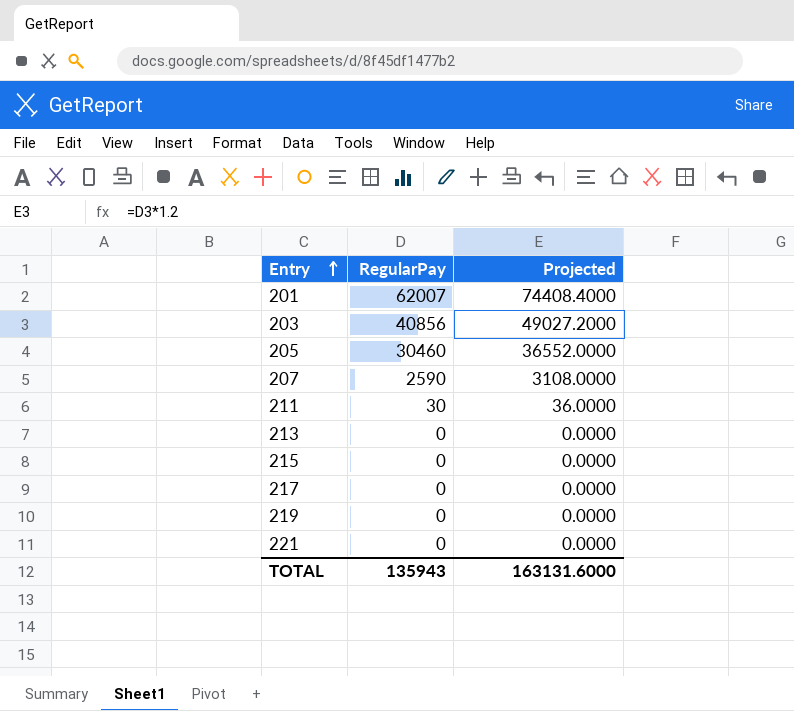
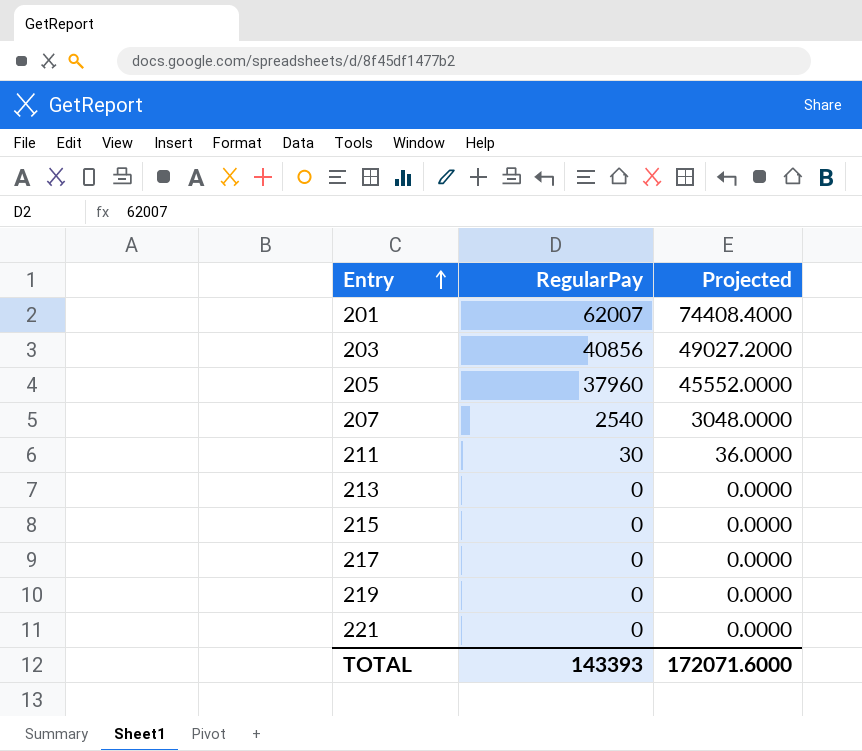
205 | RegularPay: 30460 -> 37960
205 | Projected: 36552.0000 -> 45552.0000
207 | RegularPay: 2590 -> 2540
207 | Projected: 3108.0000 -> 3048.0000
TOTAL | RegularPay: 135943 -> 143393
TOTAL | Projected: 163131.6000 -> 172071.6000

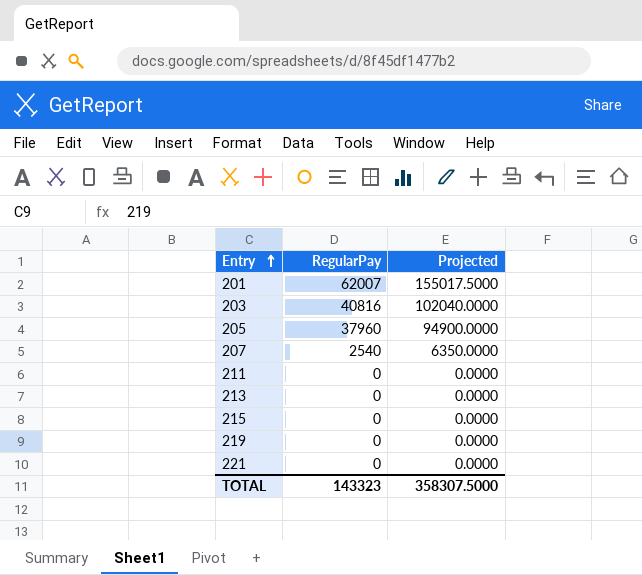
column Projected | formula: [RegularPay] * 1.2 -> [RegularPay] * 2.5
row 217: 0 | 0.0000 -> none
203 | RegularPay: 40856 -> 40816
211 | RegularPay: 30 -> 0
TOTAL | RegularPay: 143393 -> 143323
TOTAL | Projected: 172071.6000 -> 358307.5000

